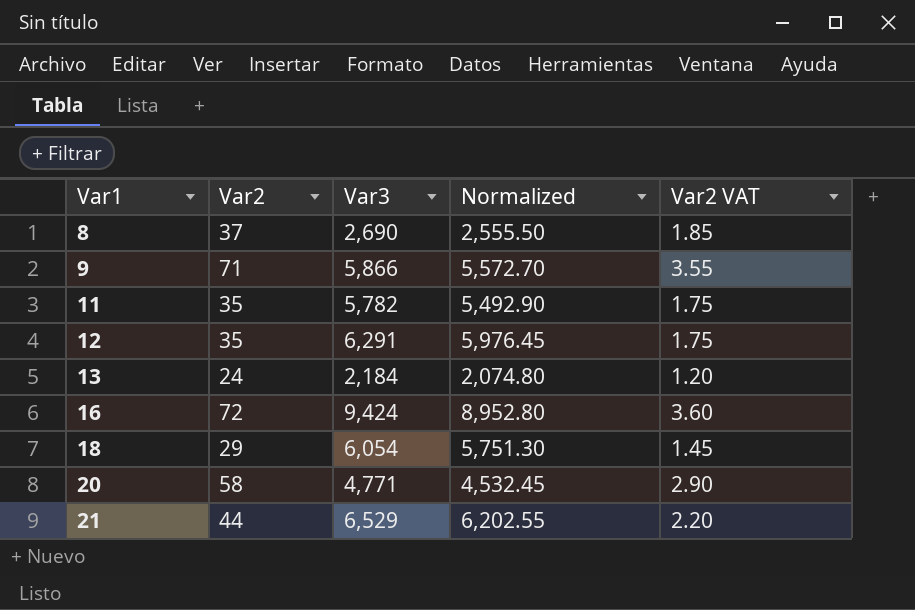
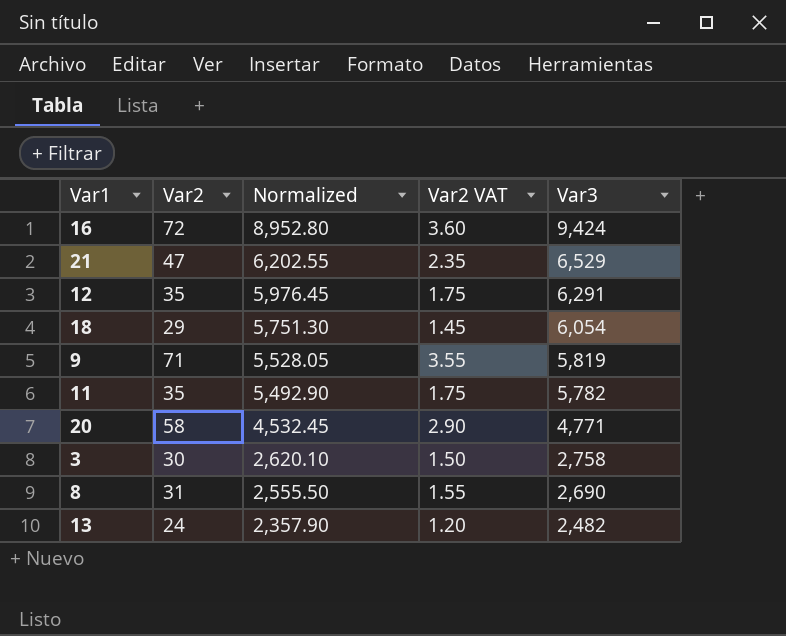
row order: Var1 ascending -> Normalized descending
column Var3 | position: 3 -> 5
21 | Var2: 44 -> 47
21 | Var2 VAT: 2.20 -> 2.35
9 | Normalized: 5,572.70 -> 5,528.05
9 | Var3: 5,866 -> 5,819
row 3: none -> 30 | 2,620.10 | 1.50 | 2,758
8 | Var2: 37 -> 31
8 | Var2 VAT: 1.85 -> 1.55
13 | Normalized: 2,074.80 -> 2,357.90
13 | Var3: 2,184 -> 2,482

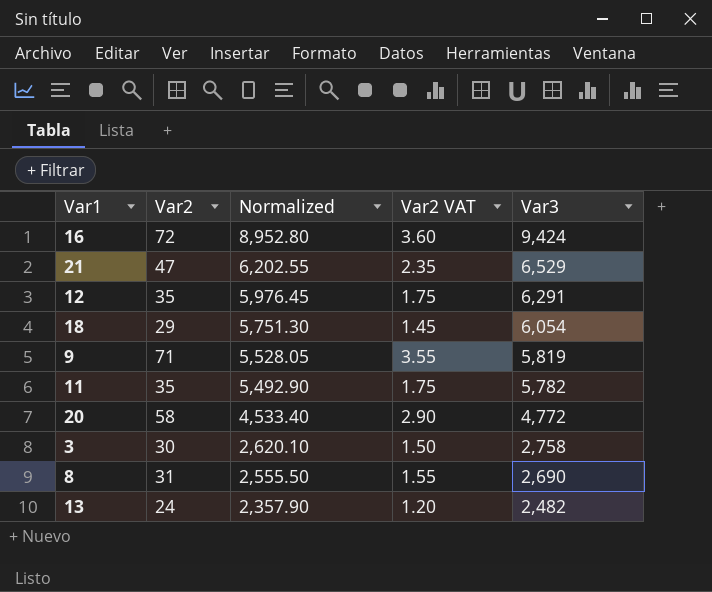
20 | Normalized: 4,532.45 -> 4,533.40
20 | Var3: 4,771 -> 4,772

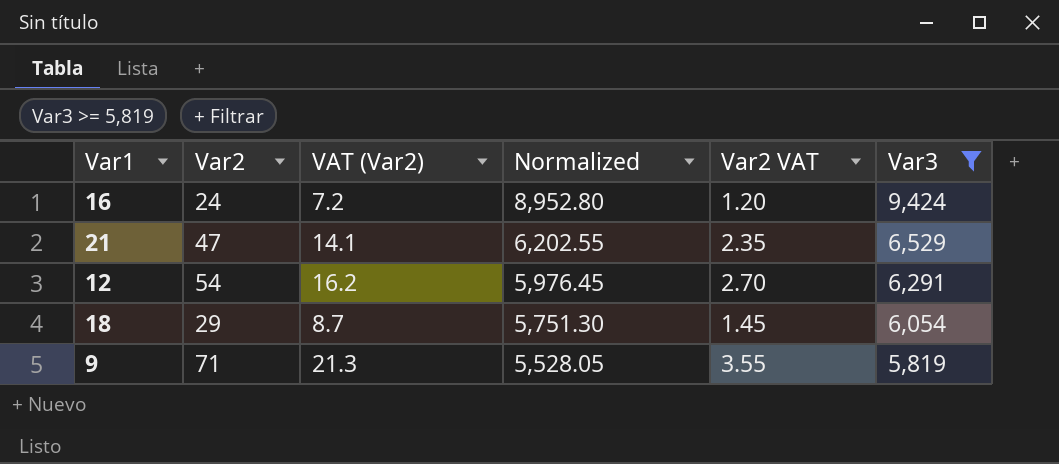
filter: none -> Var3 >= 5,819
column VAT (Var2) | formula: none -> [Var2] * 0.3
16 | Var2: 72 -> 24
16 | Var2 VAT: 3.60 -> 1.20
12 | Var2: 35 -> 54
12 | Var2 VAT: 1.75 -> 2.70

